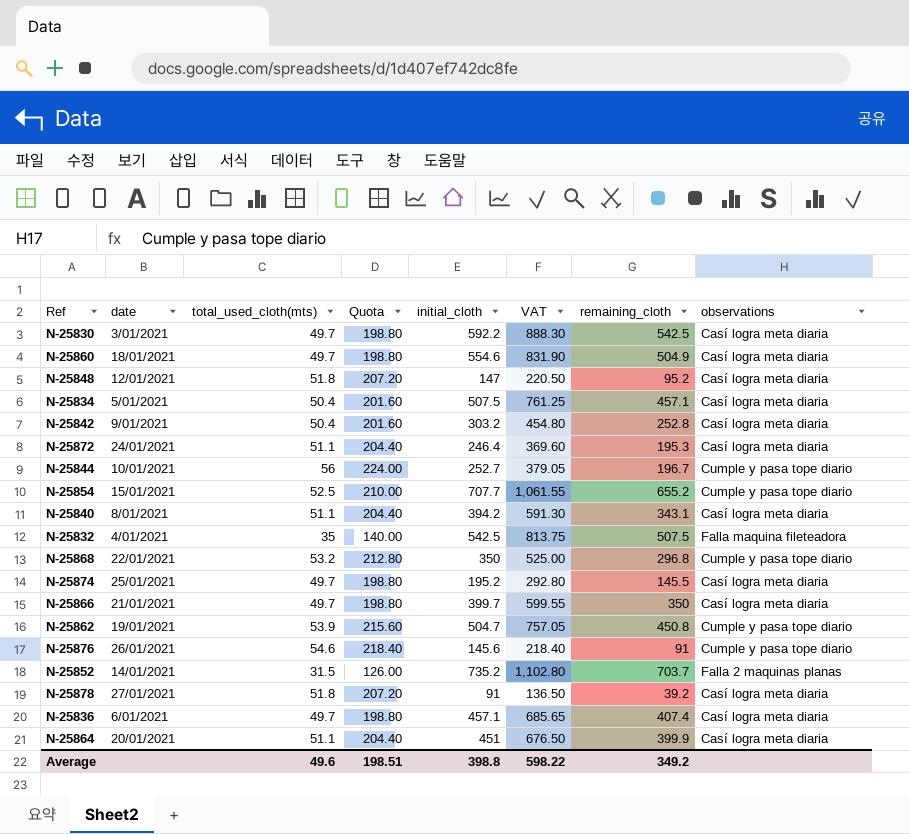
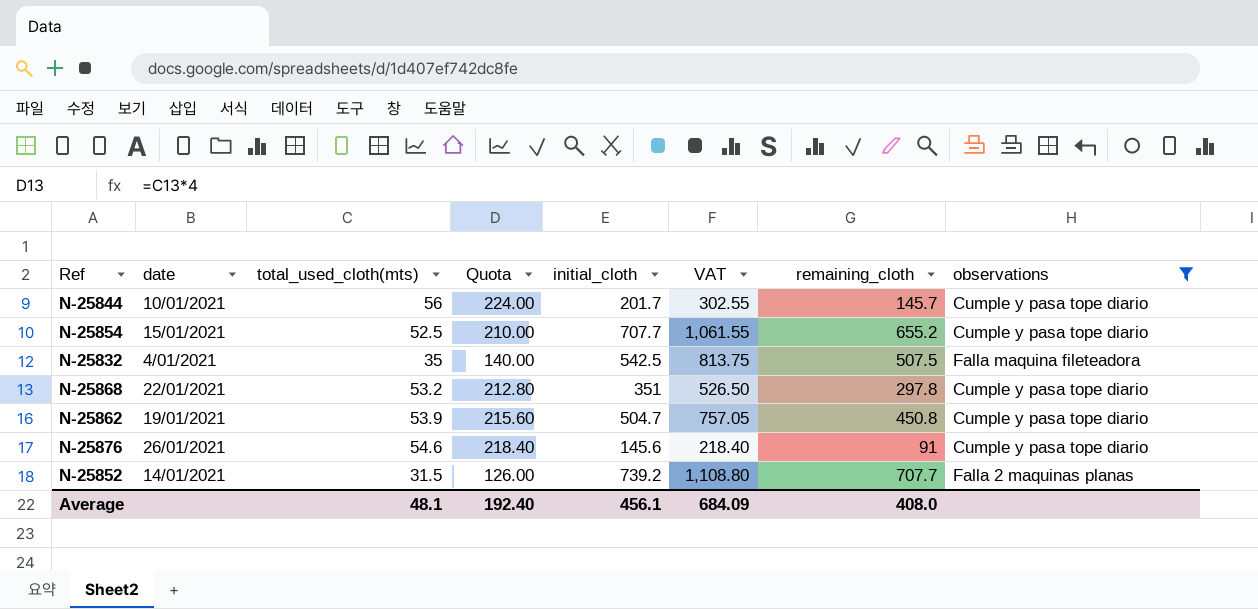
filter: none -> observations != Casí logra meta diaria
N-25844 | initial_cloth: 252.7 -> 201.7
N-25844 | VAT: 379.05 -> 302.55
N-25844 | remaining_cloth: 196.7 -> 145.7
N-25868 | initial_cloth: 350 -> 351
N-25868 | VAT: 525.00 -> 526.50
N-25868 | remaining_cloth: 296.8 -> 297.8
N-25852 | initial_cloth: 735.2 -> 739.2
N-25852 | VAT: 1,102.80 -> 1,108.80
N-25852 | remaining_cloth: 703.7 -> 707.7
Average | total_used_cloth(mts): 49.6 -> 48.1
Average | Quota: 198.51 -> 192.40
Average | initial_cloth: 398.8 -> 456.1
Average | VAT: 598.22 -> 684.09
Average | remaining_cloth: 349.2 -> 408.0

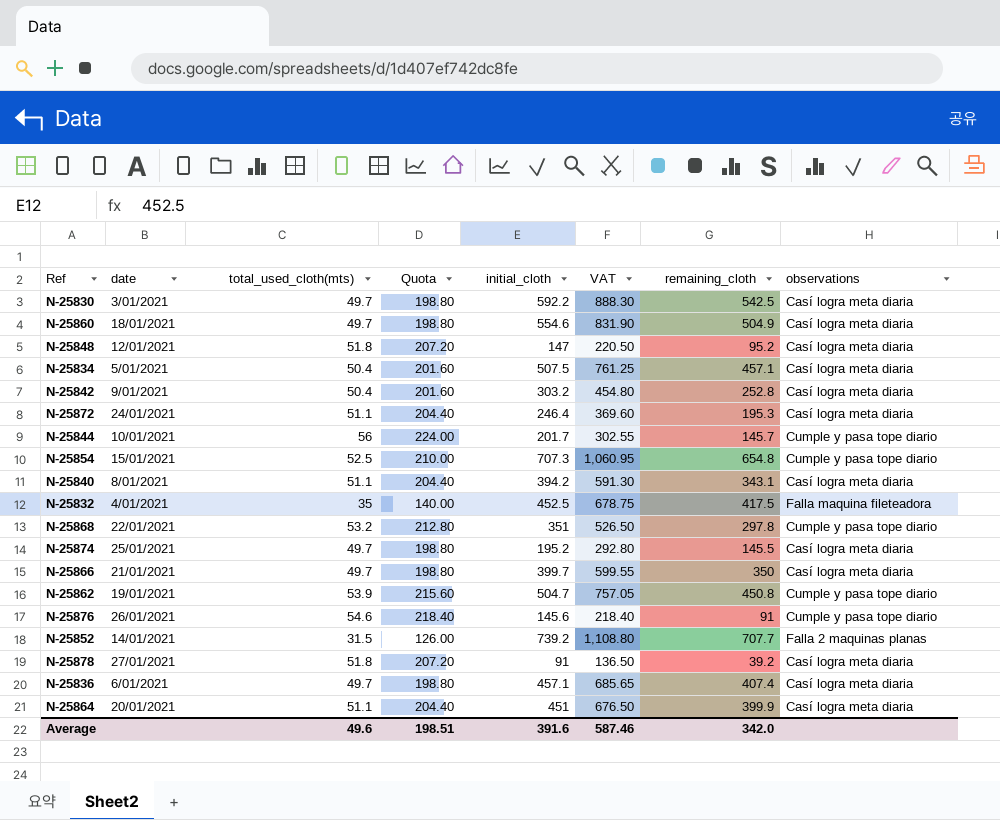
filter: observations != Casí logra meta diaria -> none
N-25854 | initial_cloth: 707.7 -> 707.3
N-25854 | VAT: 1,061.55 -> 1,060.95
N-25854 | remaining_cloth: 655.2 -> 654.8
N-25832 | initial_cloth: 542.5 -> 452.5
N-25832 | VAT: 813.75 -> 678.75
N-25832 | remaining_cloth: 507.5 -> 417.5
Average | total_used_cloth(mts): 48.1 -> 49.6
Average | Quota: 192.40 -> 198.51
Average | initial_cloth: 456.1 -> 391.6
Average | VAT: 684.09 -> 587.46
Average | remaining_cloth: 408.0 -> 342.0

